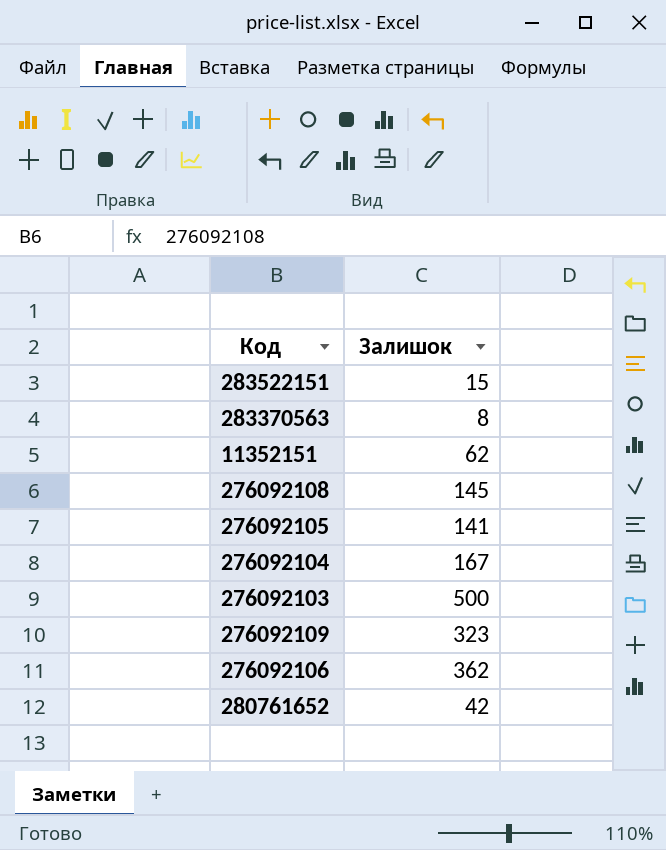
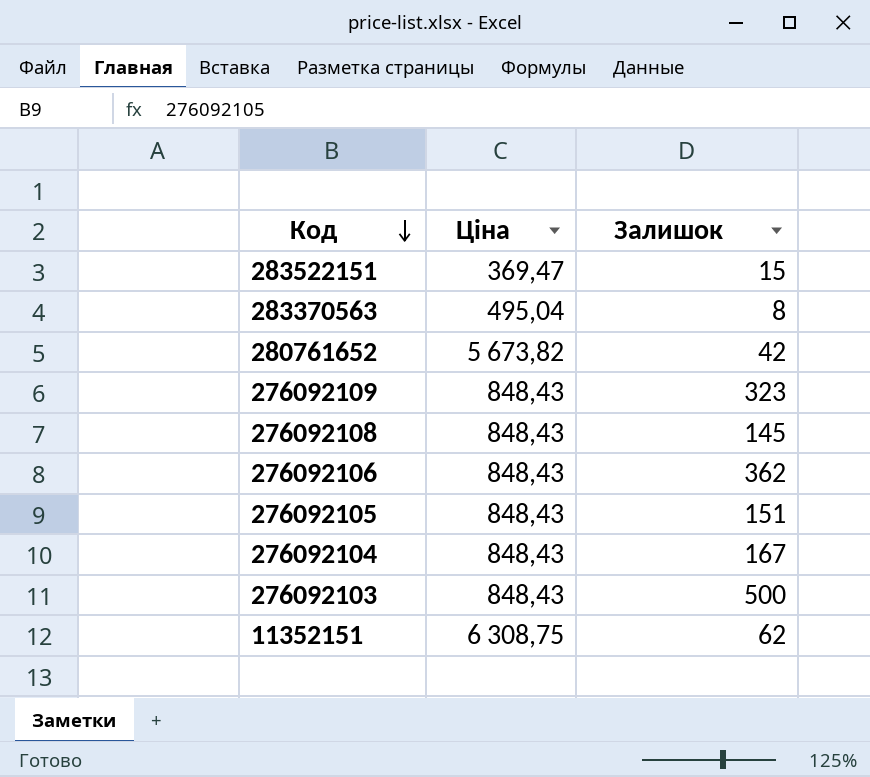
row order: none -> Код descending
column Ціна | position: none -> 2
276092105 | Залишок: 141 -> 151

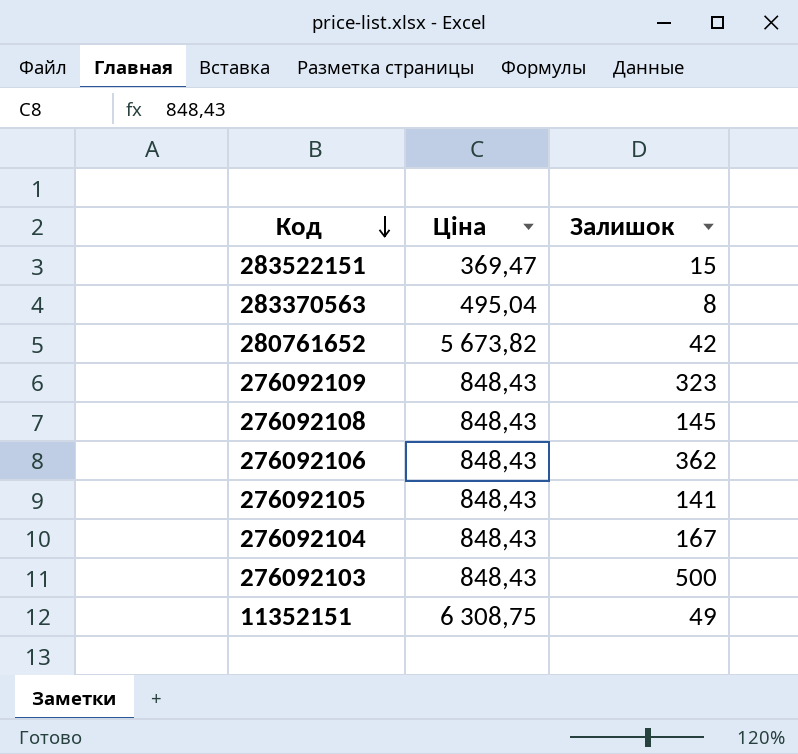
276092105 | Залишок: 151 -> 141
11352151 | Залишок: 62 -> 49

